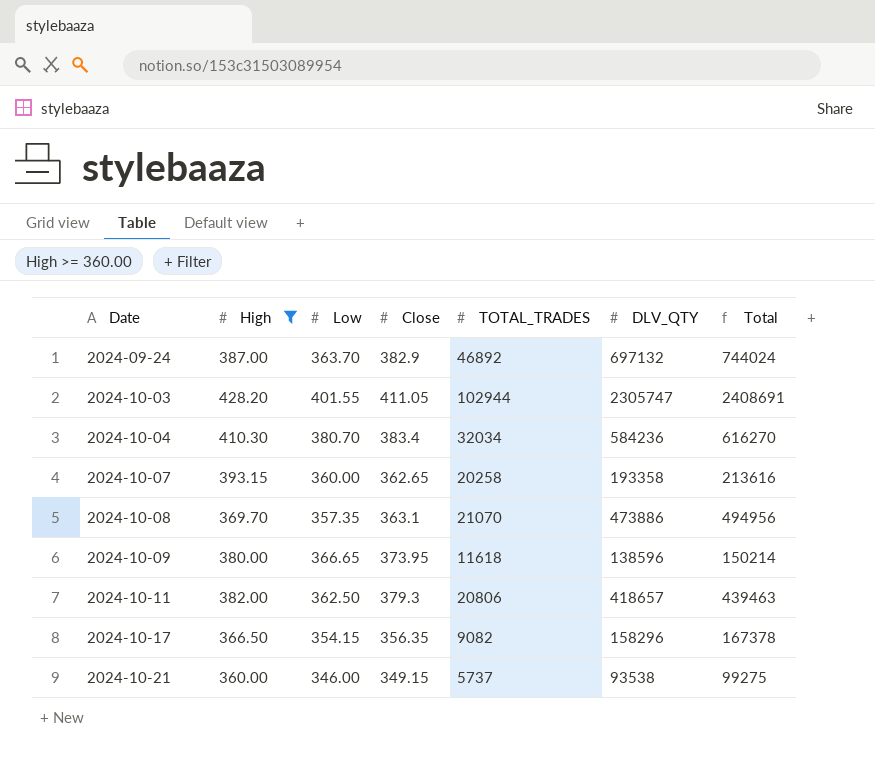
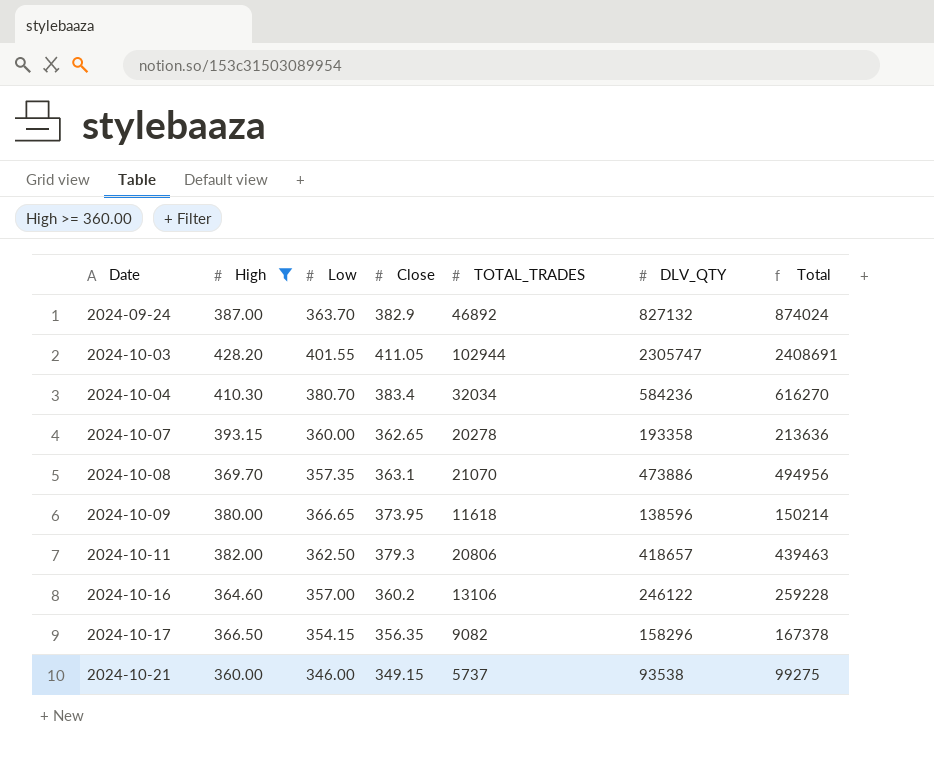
2024-09-24 | DLV_QTY: 697132 -> 827132
2024-09-24 | Total: 744024 -> 874024
2024-10-07 | TOTAL_TRADES: 20258 -> 20278
2024-10-07 | Total: 213616 -> 213636
row 2024-10-16: none -> 364.60 | 357.00 | 360.2 | 13106 | 246122 | 259228

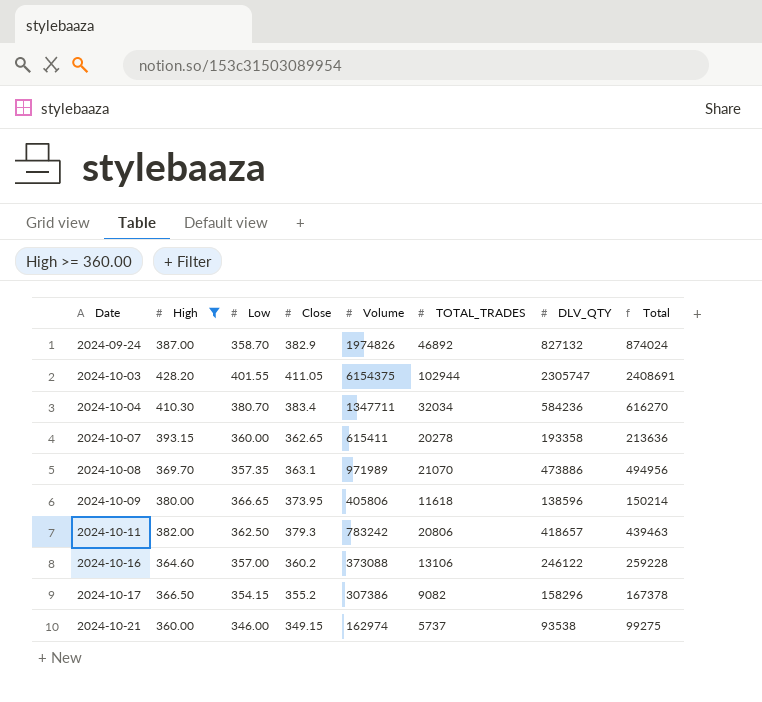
column Volume | position: none -> 5
2024-09-24 | Low: 363.70 -> 358.70
2024-10-17 | Close: 356.35 -> 355.2

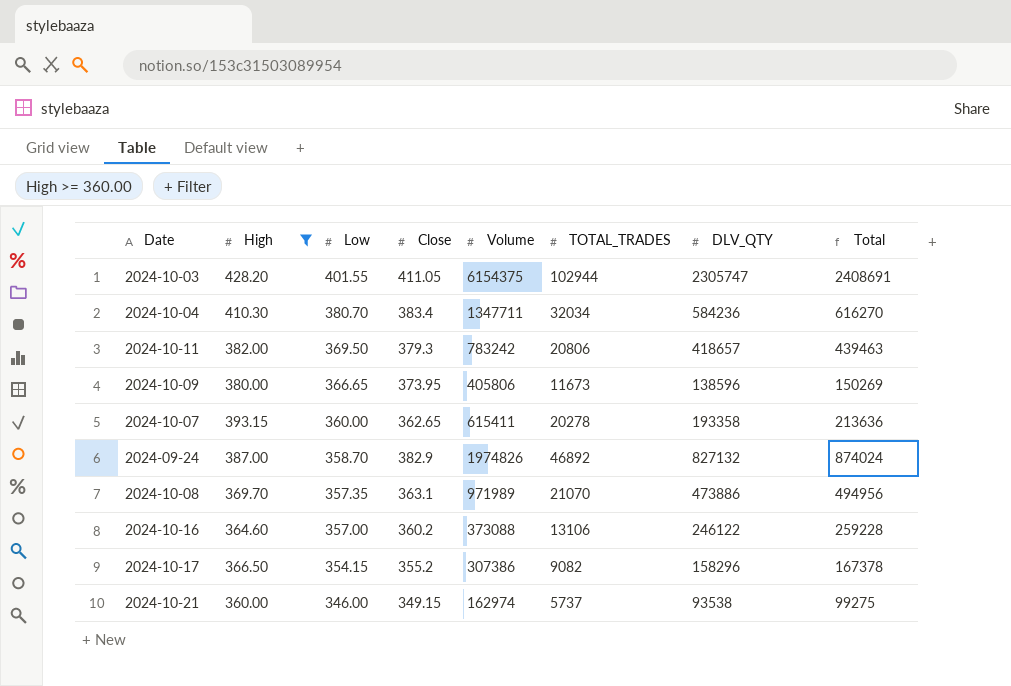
row order: Date ascending -> Low descending
2024-10-11 | Low: 362.50 -> 369.50
2024-10-09 | TOTAL_TRADES: 11618 -> 11673
2024-10-09 | Total: 150214 -> 150269

